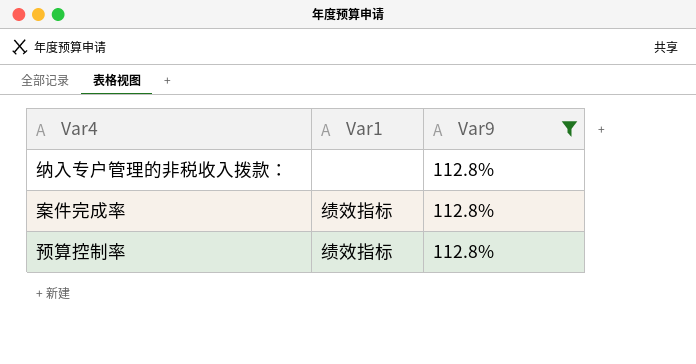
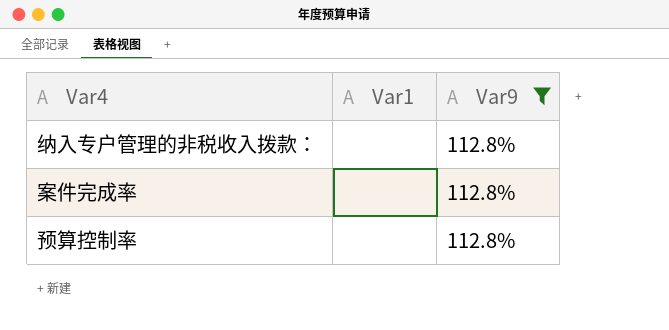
案件完成率 | Var1: 绩效指标 -> none
预算控制率 | Var1: 绩效指标 -> none

